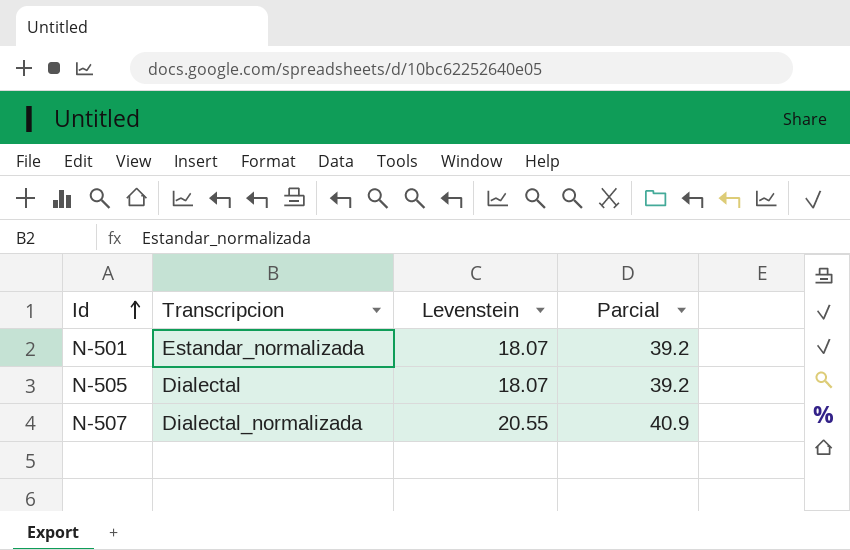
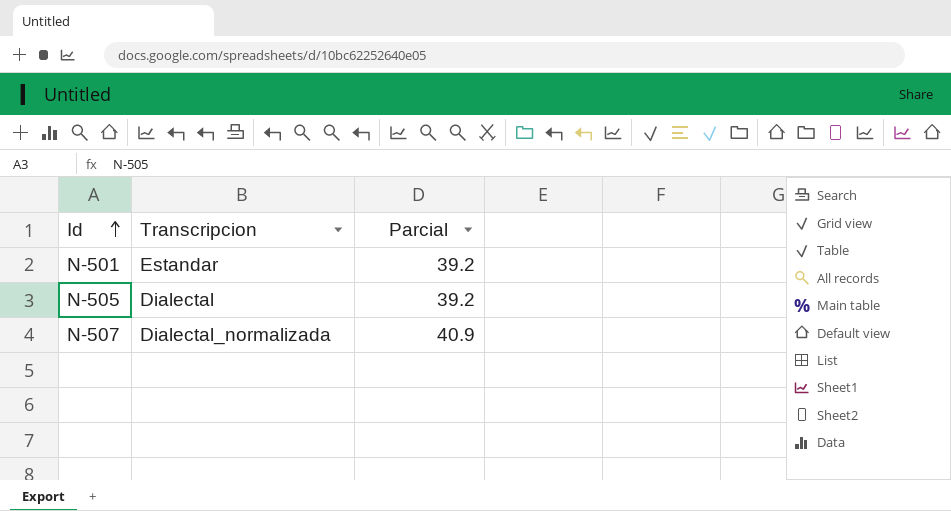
column Levenstein | position: 3 -> none
N-501 | Transcripcion: Estandar_normalizada -> Estandar

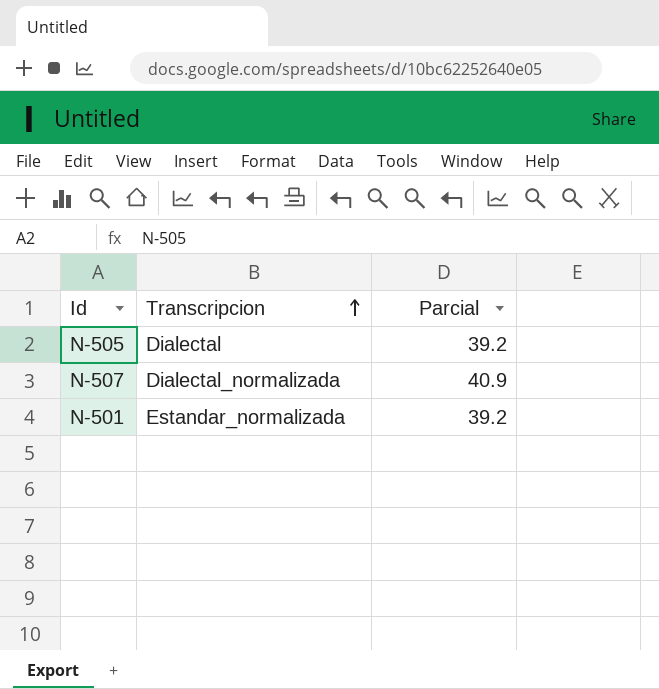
row order: Id ascending -> Transcripcion ascending
N-501 | Transcripcion: Estandar -> Estandar_normalizada

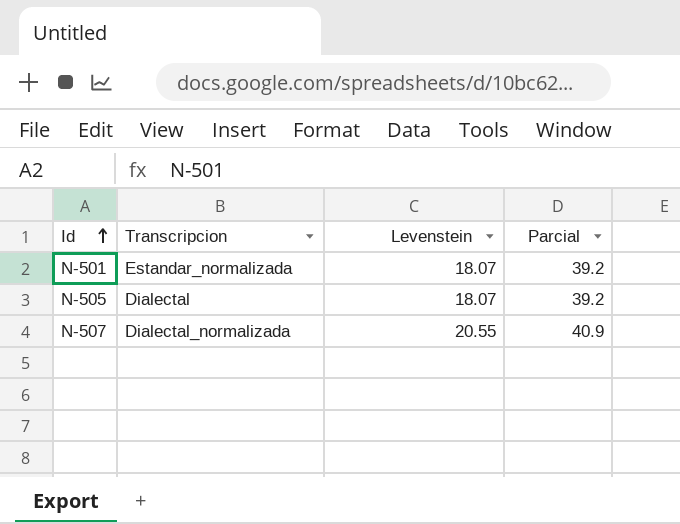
row order: Transcripcion ascending -> Id ascending
column Levenstein | position: none -> 3

